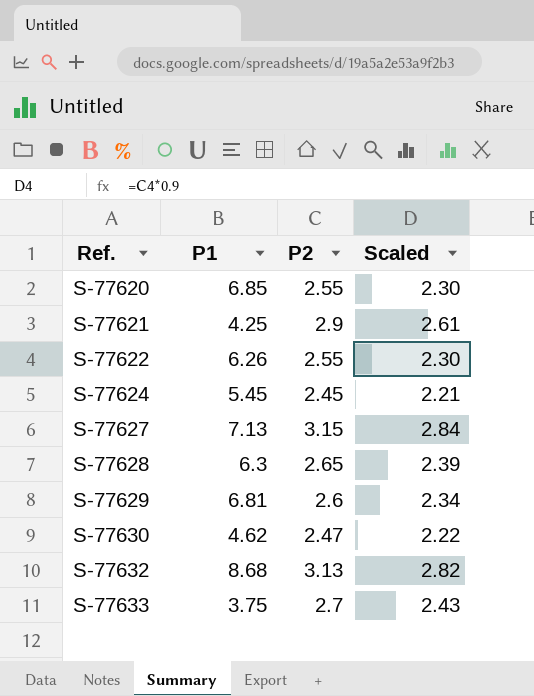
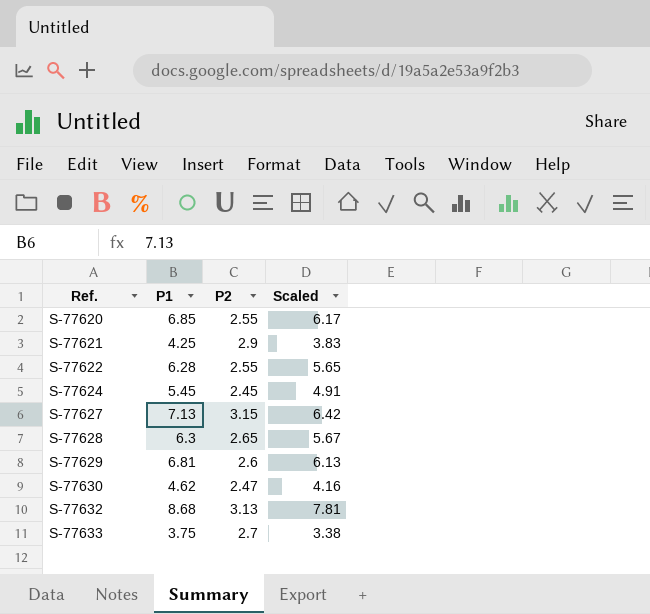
column Scaled | formula: [P2] * 0.9 -> [P1] * 0.9
S-77622 | P1: 6.26 -> 6.28

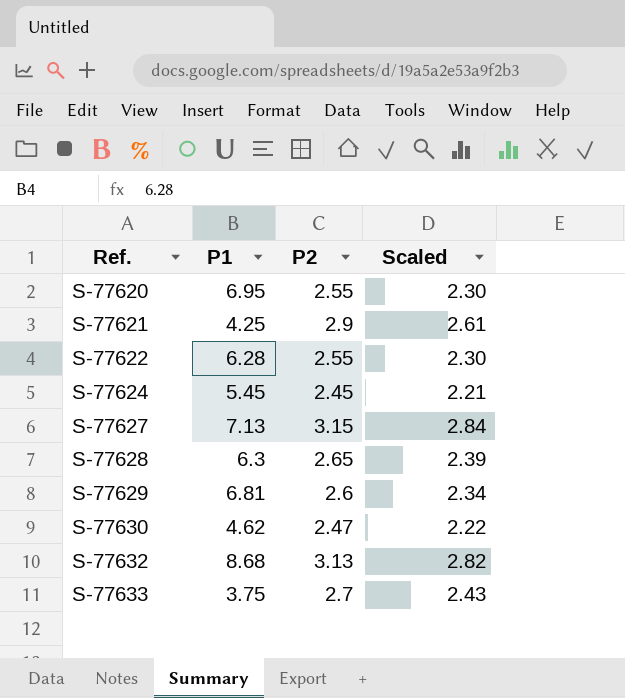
column Scaled | formula: [P1] * 0.9 -> [P2] * 0.9
S-77620 | P1: 6.85 -> 6.95

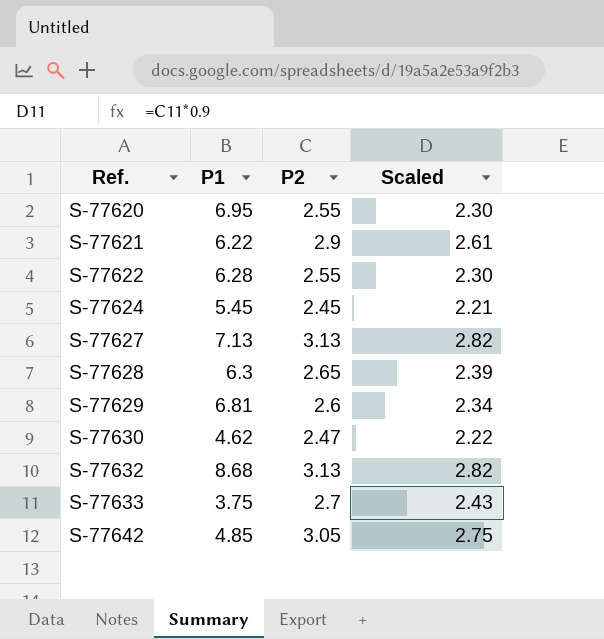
S-77621 | P1: 4.25 -> 6.22
S-77627 | P2: 3.15 -> 3.13
S-77627 | Scaled: 2.84 -> 2.82
row S-77642: none -> 4.85 | 3.05 | 2.75

